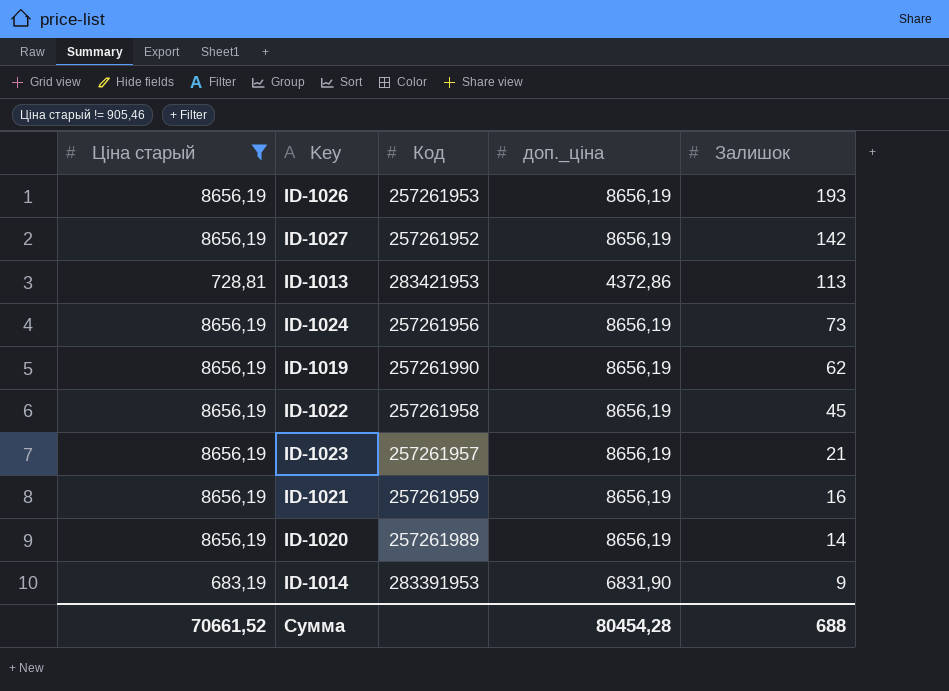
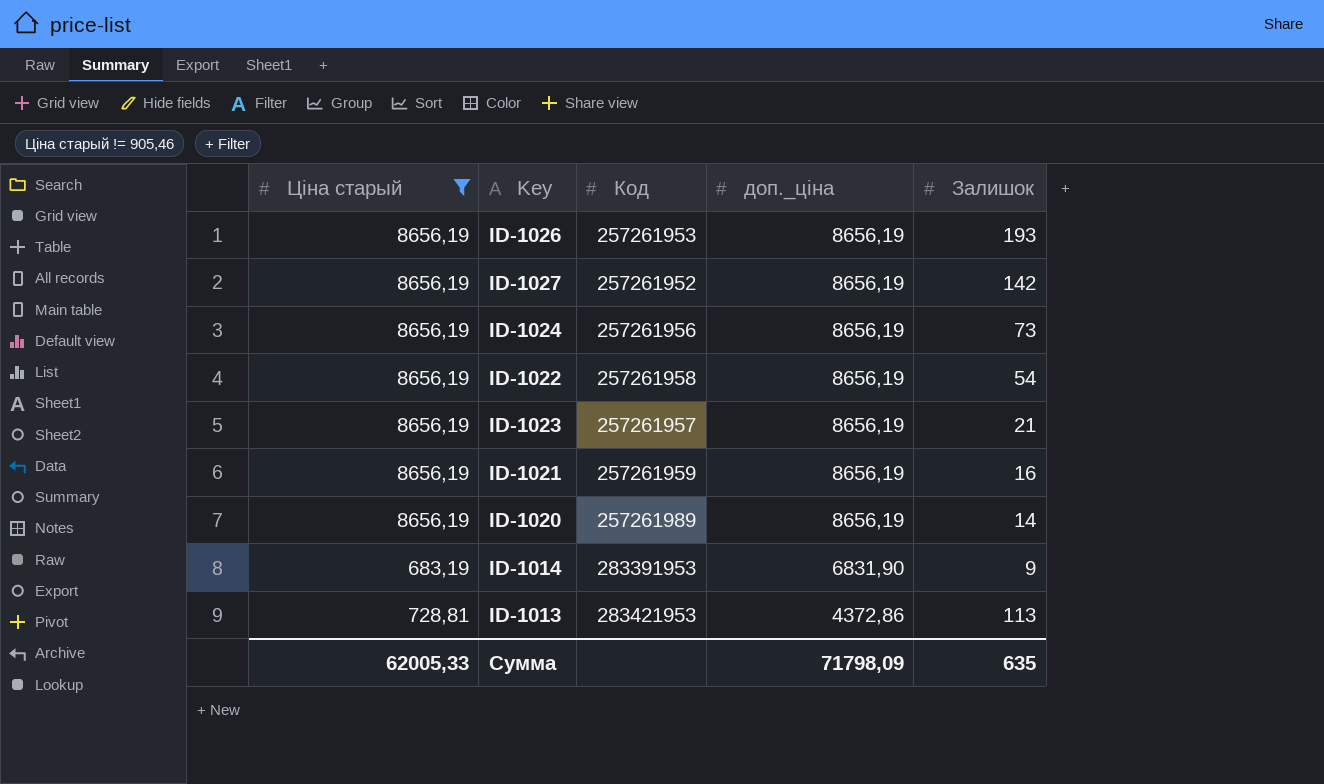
row order: Залишок descending -> доп._ціна descending
row ID-1019: 8656,19 | 257261990 | 8656,19 | 62 -> none
ID-1022 | Залишок: 45 -> 54
Сумма | Ціна старый: 70661,52 -> 62005,33
Сумма | доп._ціна: 80454,28 -> 71798,09
Сумма | Залишок: 688 -> 635

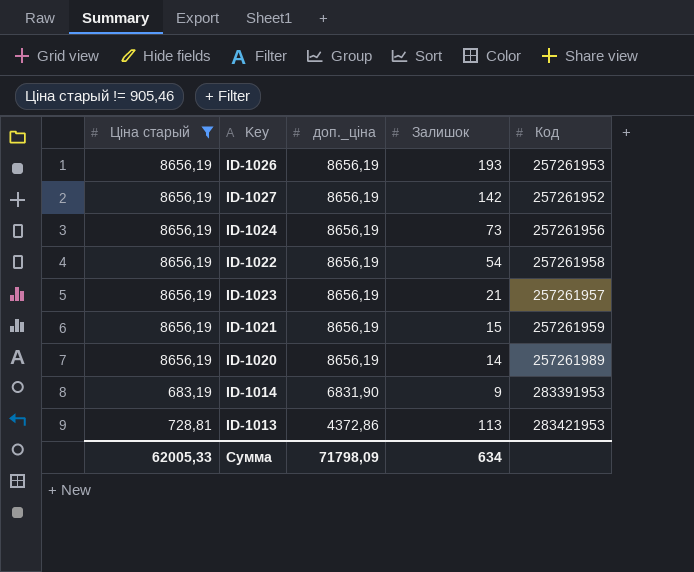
column Код | position: 3 -> 5
ID-1021 | Залишок: 16 -> 15
Сумма | Залишок: 635 -> 634

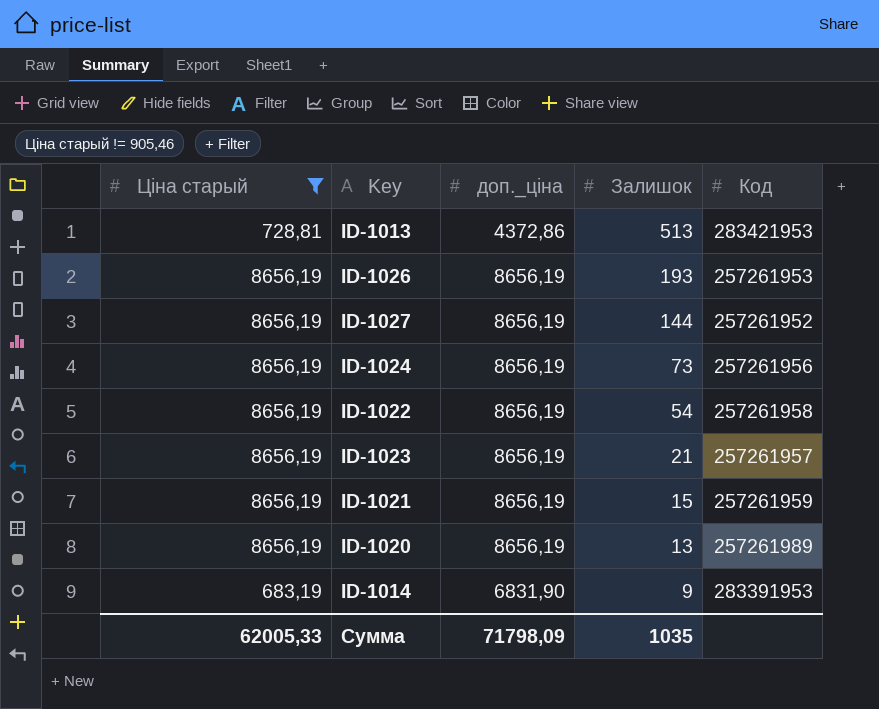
row order: доп._ціна descending -> Залишок descending
ID-1013 | Залишок: 113 -> 513
ID-1027 | Залишок: 142 -> 144
ID-1020 | Залишок: 14 -> 13
Сумма | Залишок: 634 -> 1035

